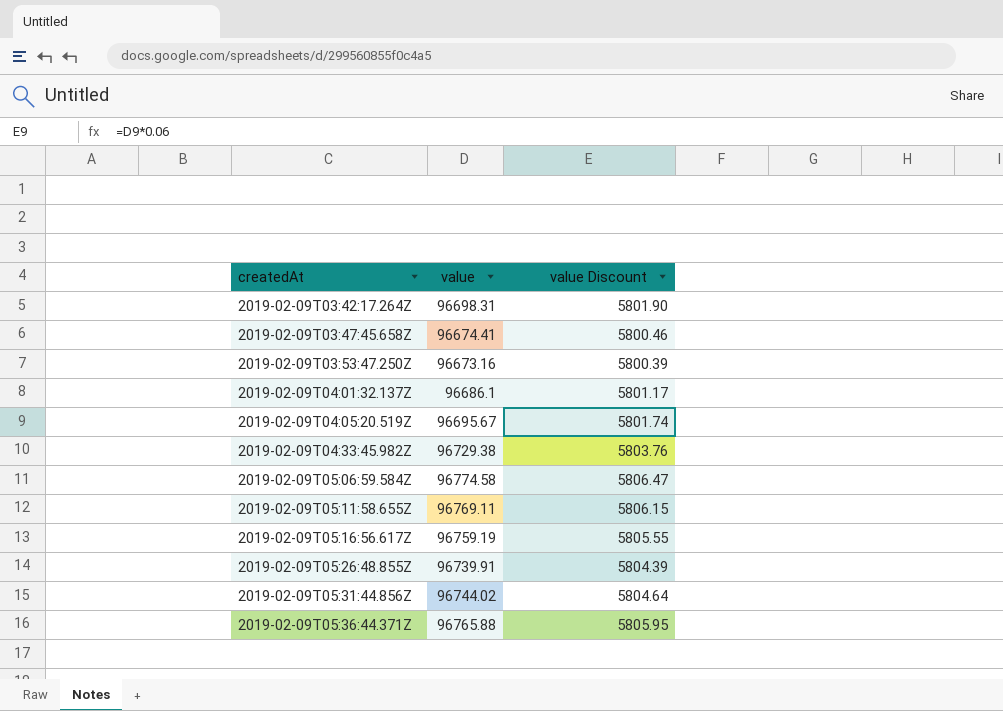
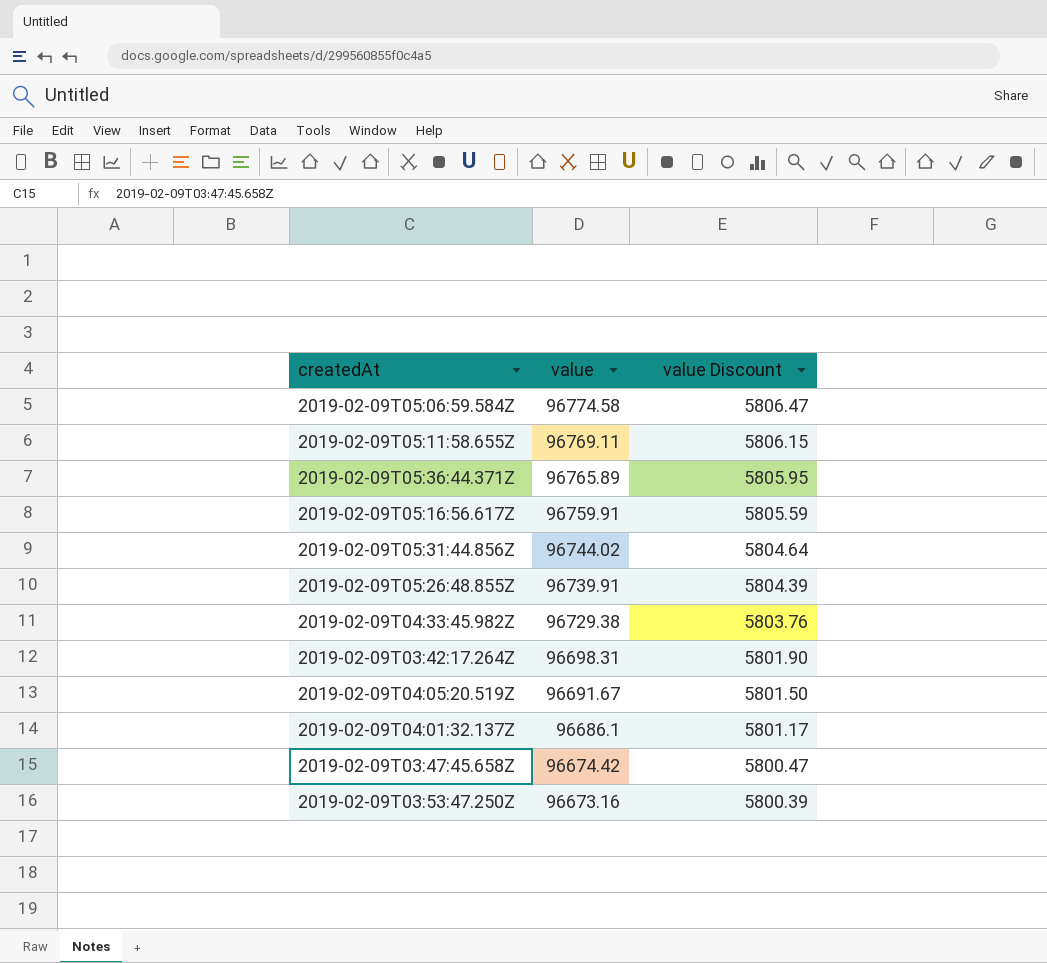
row order: createdAt ascending -> value descending
2019-02-09T05:36:44.371Z | value: 96765.88 -> 96765.89
2019-02-09T05:16:56.617Z | value: 96759.19 -> 96759.91
2019-02-09T05:16:56.617Z | value Discount: 5805.55 -> 5805.59
2019-02-09T04:05:20.519Z | value: 96695.67 -> 96691.67
2019-02-09T04:05:20.519Z | value Discount: 5801.74 -> 5801.50
2019-02-09T03:47:45.658Z | value: 96674.41 -> 96674.42
2019-02-09T03:47:45.658Z | value Discount: 5800.46 -> 5800.47

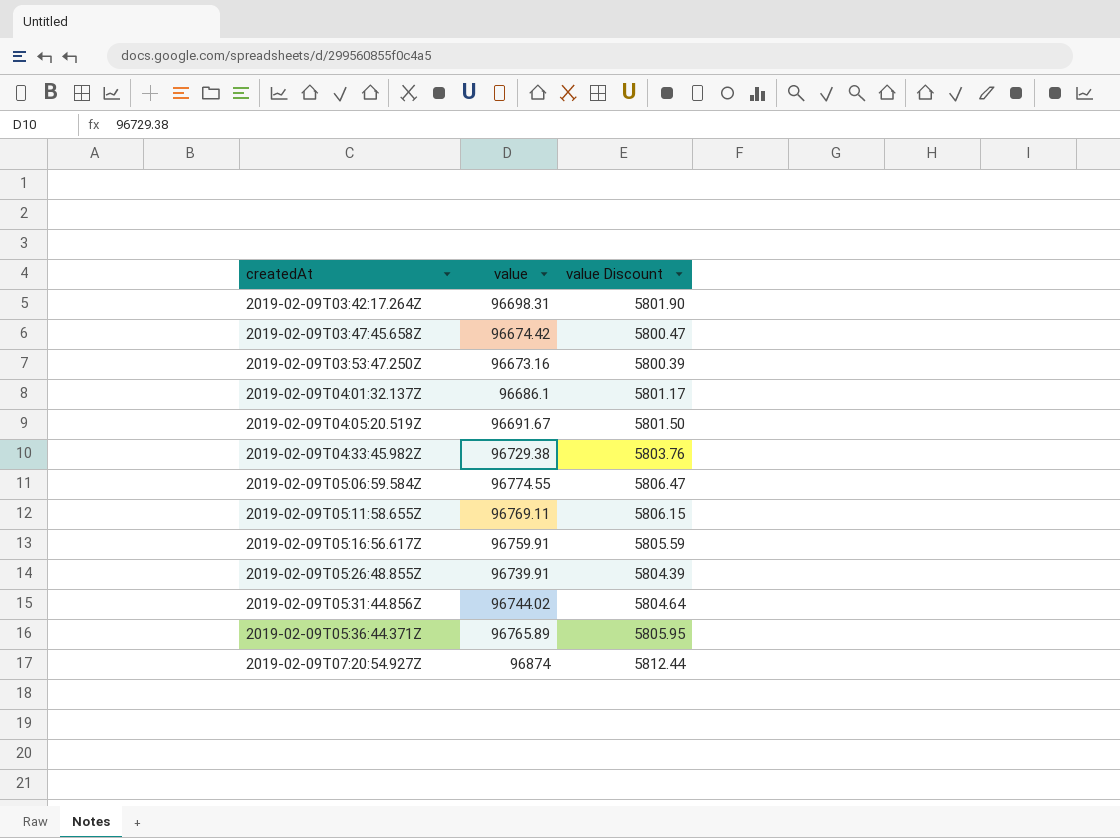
row order: value descending -> createdAt ascending
2019-02-09T05:06:59.584Z | value: 96774.58 -> 96774.55
row 2019-02-09T07:20:54.927Z: none -> 96874 | 5812.44

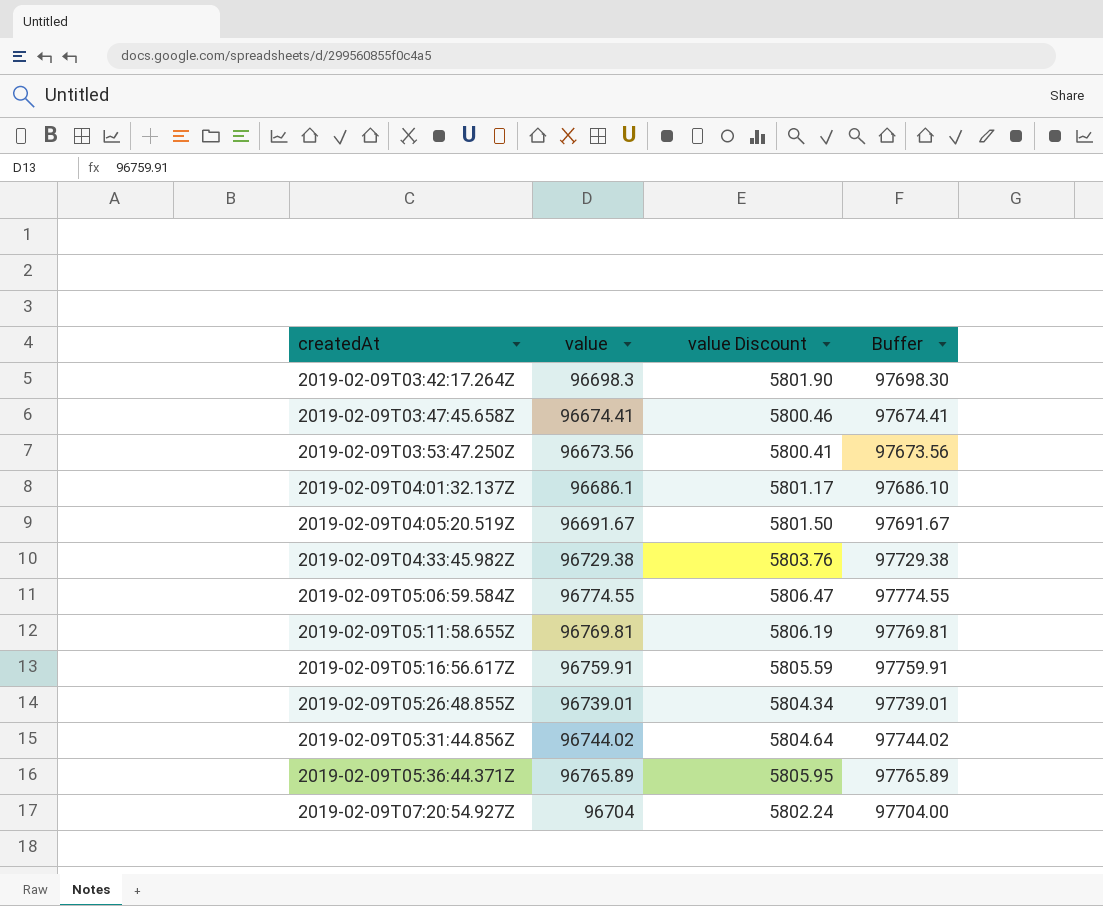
column Buffer | formula: none -> [value] + 1000
2019-02-09T03:42:17.264Z | value: 96698.31 -> 96698.3
2019-02-09T03:47:45.658Z | value: 96674.42 -> 96674.41
2019-02-09T03:47:45.658Z | value Discount: 5800.47 -> 5800.46
2019-02-09T03:53:47.250Z | value: 96673.16 -> 96673.56
2019-02-09T03:53:47.250Z | value Discount: 5800.39 -> 5800.41
2019-02-09T05:11:58.655Z | value: 96769.11 -> 96769.81
2019-02-09T05:11:58.655Z | value Discount: 5806.15 -> 5806.19
2019-02-09T05:26:48.855Z | value: 96739.91 -> 96739.01
2019-02-09T05:26:48.855Z | value Discount: 5804.39 -> 5804.34
2019-02-09T07:20:54.927Z | value: 96874 -> 96704
2019-02-09T07:20:54.927Z | value Discount: 5812.44 -> 5802.24

